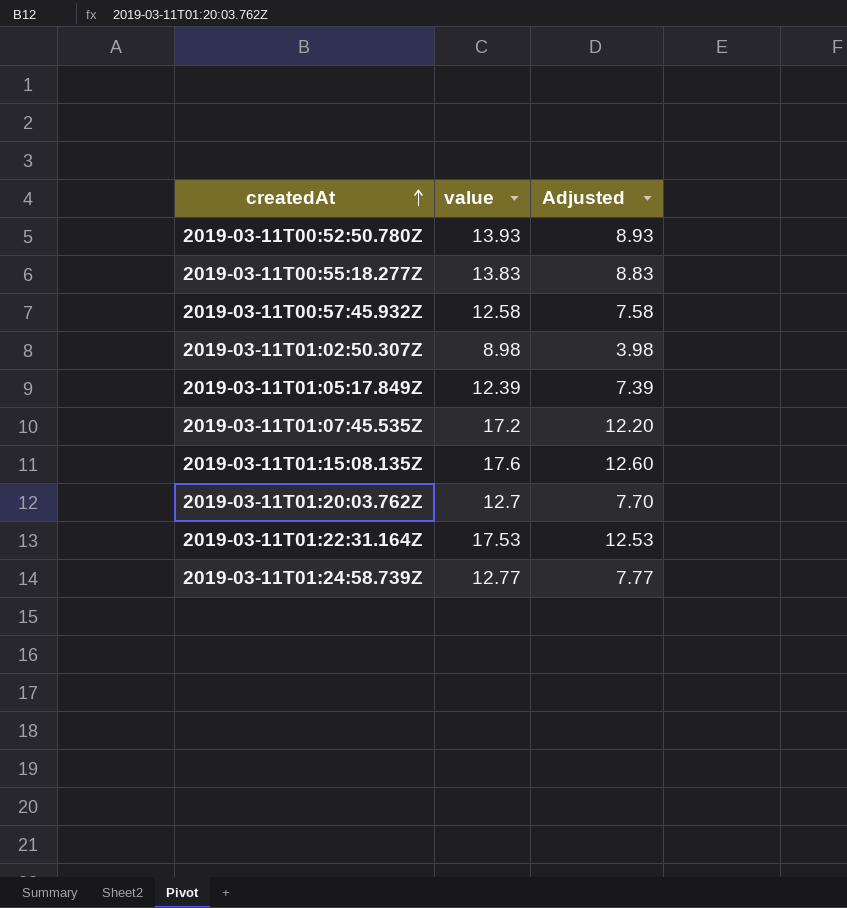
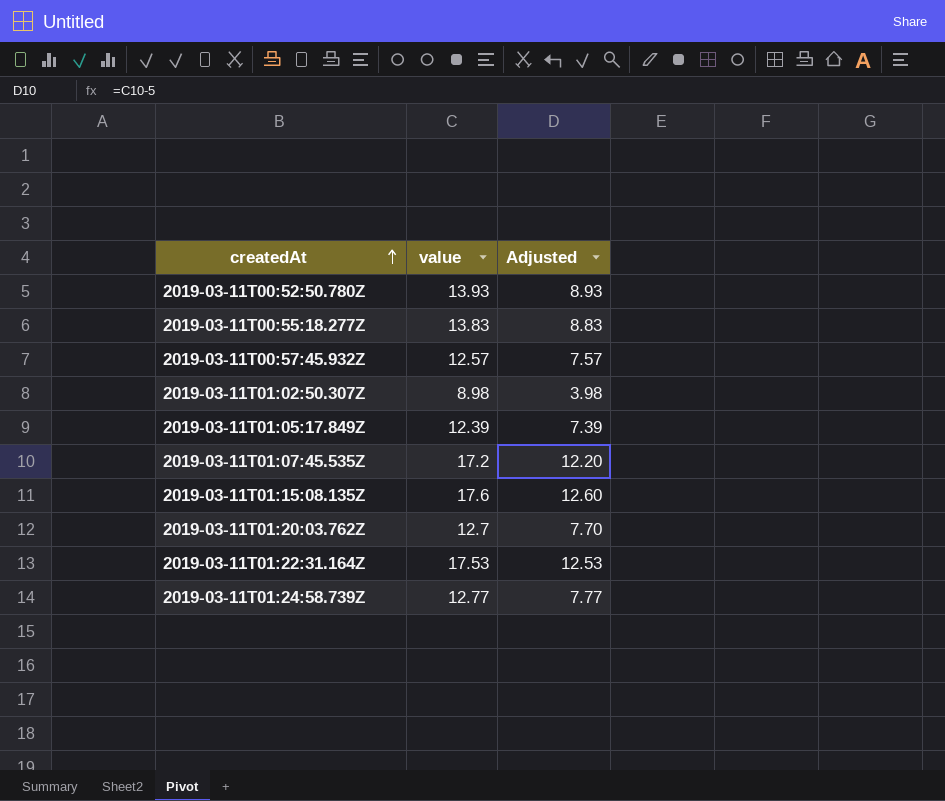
2019-03-11T00:57:45.932Z | value: 12.58 -> 12.57
2019-03-11T00:57:45.932Z | Adjusted: 7.58 -> 7.57

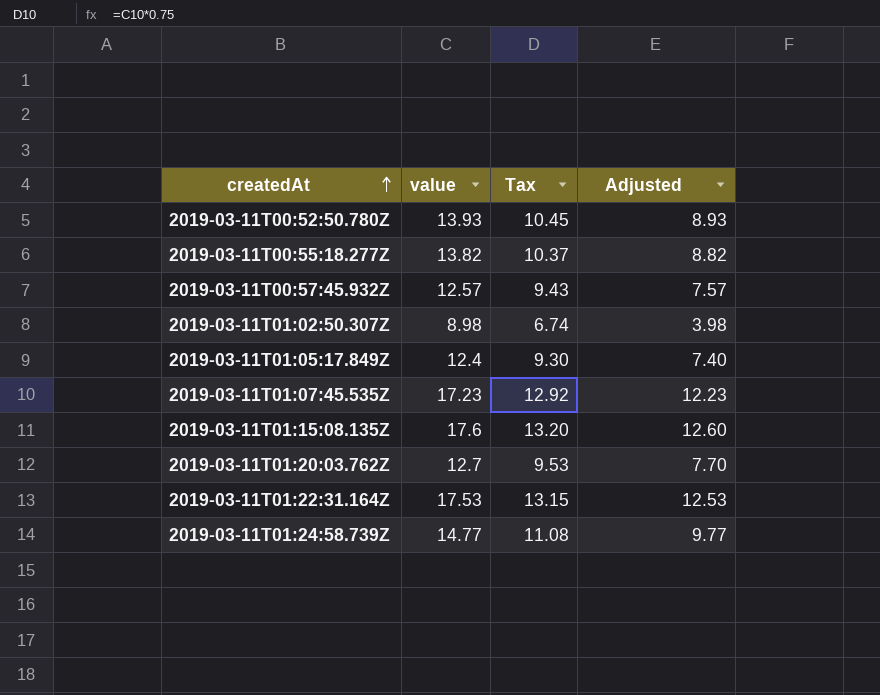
column Tax | formula: none -> [value] * 0.75
2019-03-11T00:55:18.277Z | value: 13.83 -> 13.82
2019-03-11T00:55:18.277Z | Adjusted: 8.83 -> 8.82
2019-03-11T01:05:17.849Z | value: 12.39 -> 12.4
2019-03-11T01:05:17.849Z | Adjusted: 7.39 -> 7.40
2019-03-11T01:07:45.535Z | value: 17.2 -> 17.23
2019-03-11T01:07:45.535Z | Adjusted: 12.20 -> 12.23
2019-03-11T01:24:58.739Z | value: 12.77 -> 14.77
2019-03-11T01:24:58.739Z | Adjusted: 7.77 -> 9.77

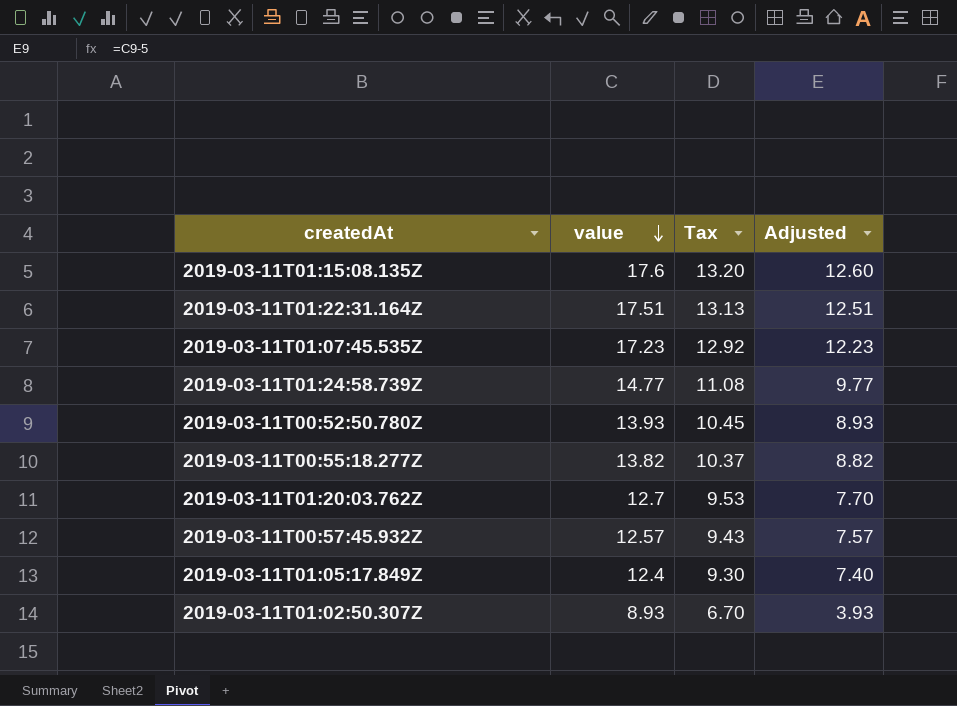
row order: createdAt ascending -> value descending
2019-03-11T01:22:31.164Z | value: 17.53 -> 17.51
2019-03-11T01:22:31.164Z | Tax: 13.15 -> 13.13
2019-03-11T01:22:31.164Z | Adjusted: 12.53 -> 12.51
2019-03-11T01:02:50.307Z | value: 8.98 -> 8.93
2019-03-11T01:02:50.307Z | Tax: 6.74 -> 6.70
2019-03-11T01:02:50.307Z | Adjusted: 3.98 -> 3.93

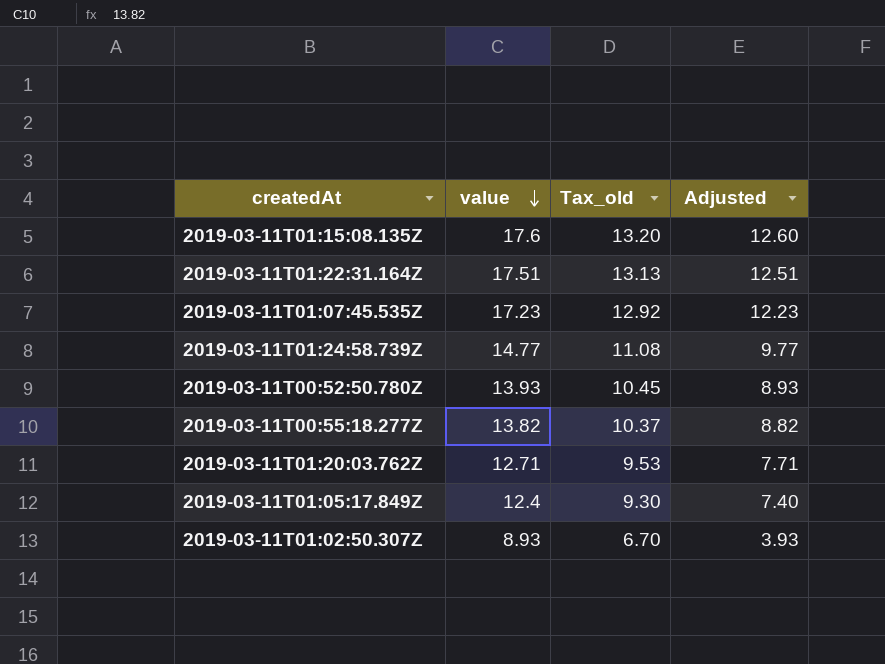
column name: Tax -> Tax_old
row 2019-03-11T00:57:45.932Z: 12.57 | 9.43 | 7.57 -> none
2019-03-11T01:20:03.762Z | value: 12.7 -> 12.71
2019-03-11T01:20:03.762Z | Adjusted: 7.70 -> 7.71

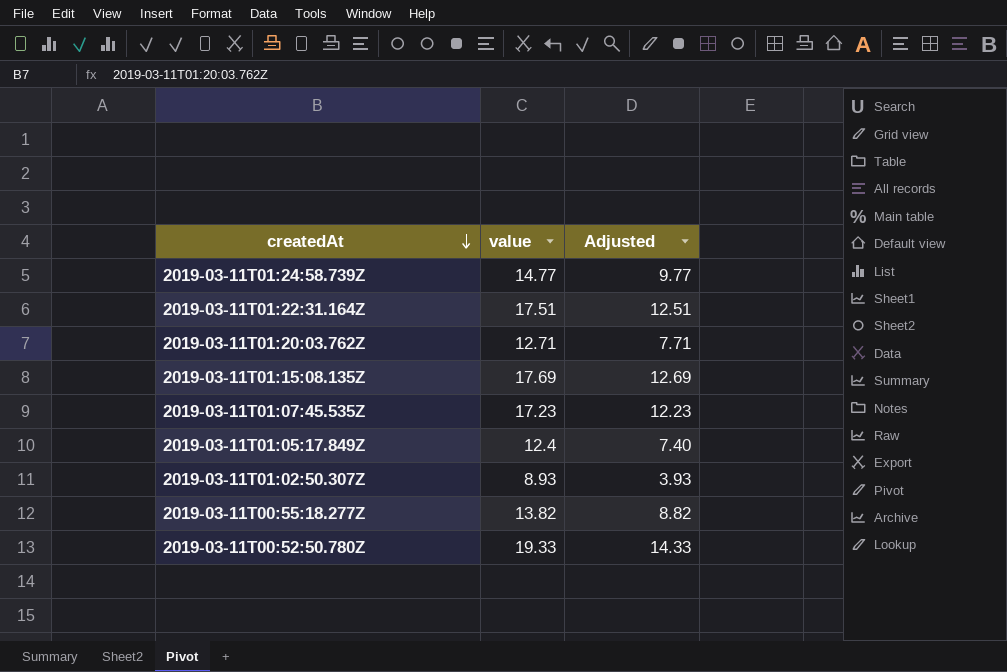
row order: value descending -> createdAt descending
column Tax_old | formula: [value] * 0.75 -> none
2019-03-11T01:15:08.135Z | value: 17.6 -> 17.69
2019-03-11T01:15:08.135Z | Adjusted: 12.60 -> 12.69
2019-03-11T00:52:50.780Z | value: 13.93 -> 19.33
2019-03-11T00:52:50.780Z | Adjusted: 8.93 -> 14.33

